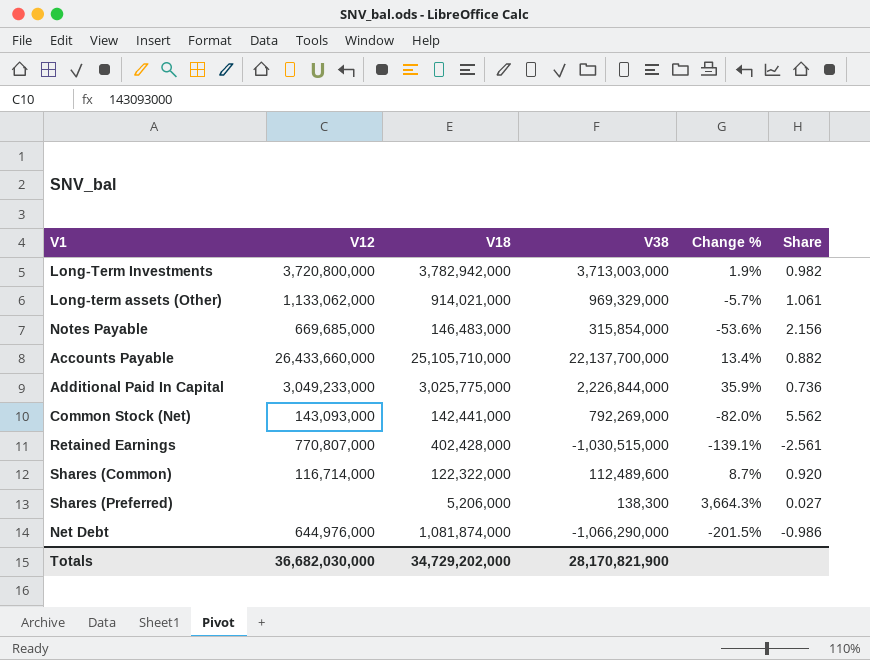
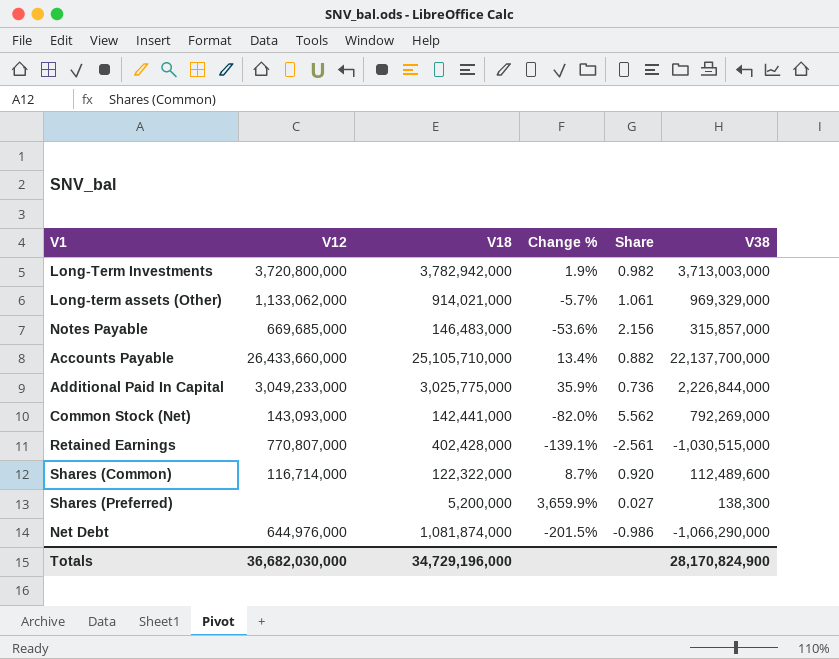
column V38 | position: 4 -> 6
Notes Payable | V38: 315,854,000 -> 315,857,000
Shares (Preferred) | V18: 5,206,000 -> 5,200,000
Shares (Preferred) | Change %: 3,664.3% -> 3,659.9%
Totals | V18: 34,729,202,000 -> 34,729,196,000
Totals | V38: 28,170,821,900 -> 28,170,824,900

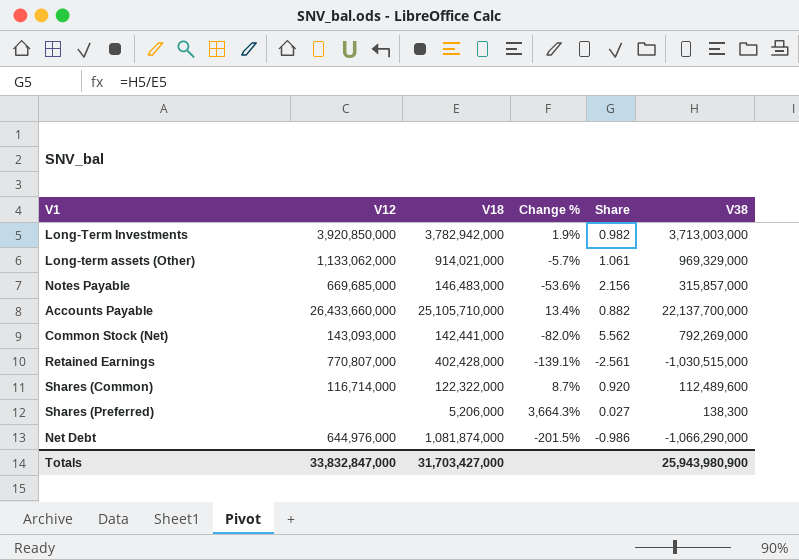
row Additional Paid In Capital: 3,049,233,000 | 3,025,775,000 | 35.9% | 0.736 | 2,226,844,000 -> none
Long-Term Investments | V12: 3,720,800,000 -> 3,920,850,000
Shares (Preferred) | V18: 5,200,000 -> 5,206,000
Shares (Preferred) | Change %: 3,659.9% -> 3,664.3%
Totals | V12: 36,682,030,000 -> 33,832,847,000
Totals | V18: 34,729,196,000 -> 31,703,427,000
Totals | V38: 28,170,824,900 -> 25,943,980,900

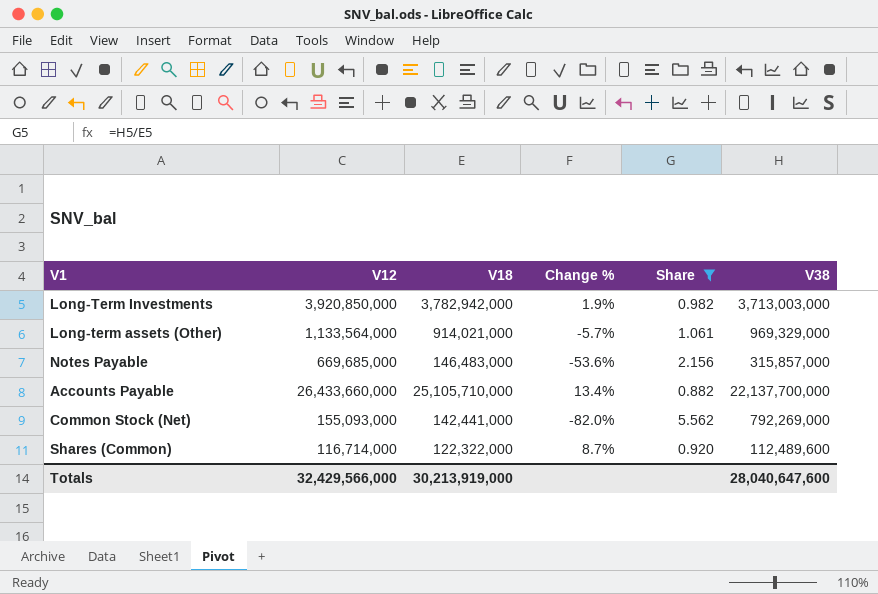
filter: none -> Share >= 0.882
Long-term assets (Other) | V12: 1,133,062,000 -> 1,133,564,000
Common Stock (Net) | V12: 143,093,000 -> 155,093,000
Totals | V12: 33,832,847,000 -> 32,429,566,000
Totals | V18: 31,703,427,000 -> 30,213,919,000
Totals | V38: 25,943,980,900 -> 28,040,647,600

